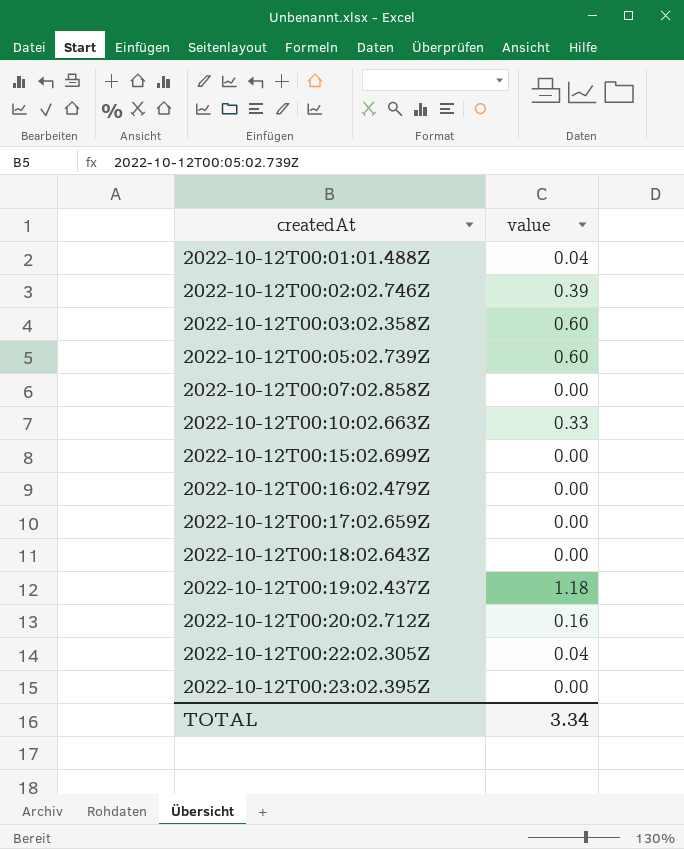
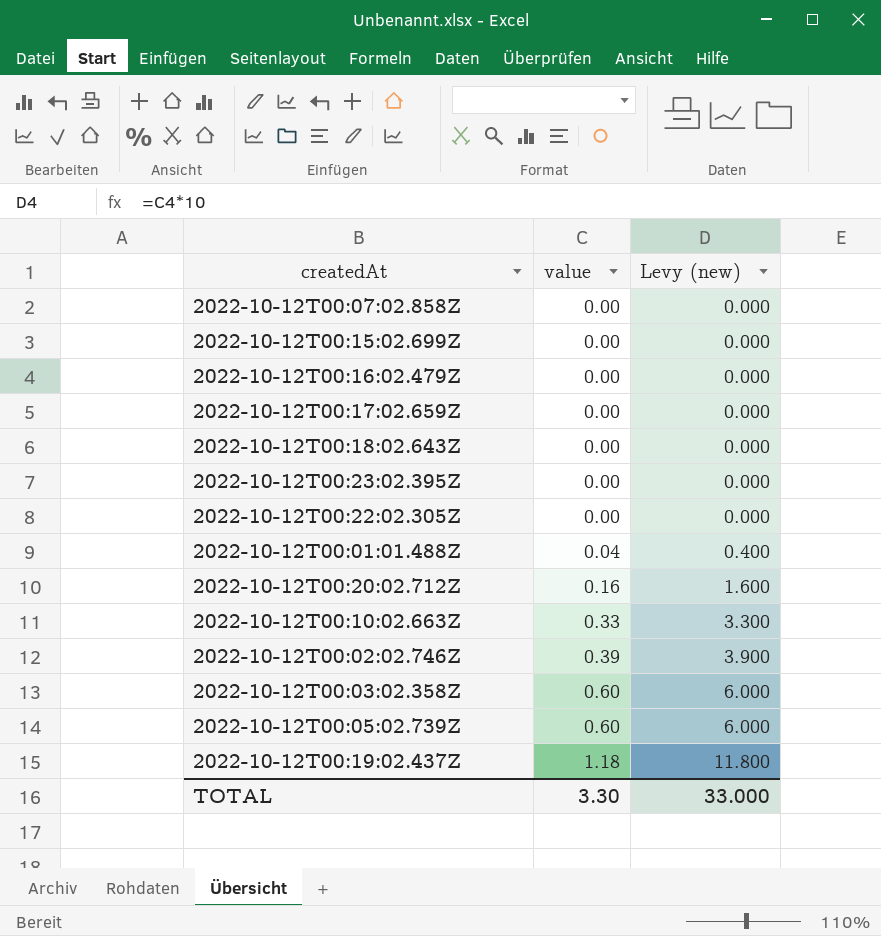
row order: createdAt ascending -> value ascending
column Levy (new) | formula: none -> [value] * 10
2022-10-12T00:22:02.305Z | value: 0.04 -> 0.00
TOTAL | value: 3.34 -> 3.30

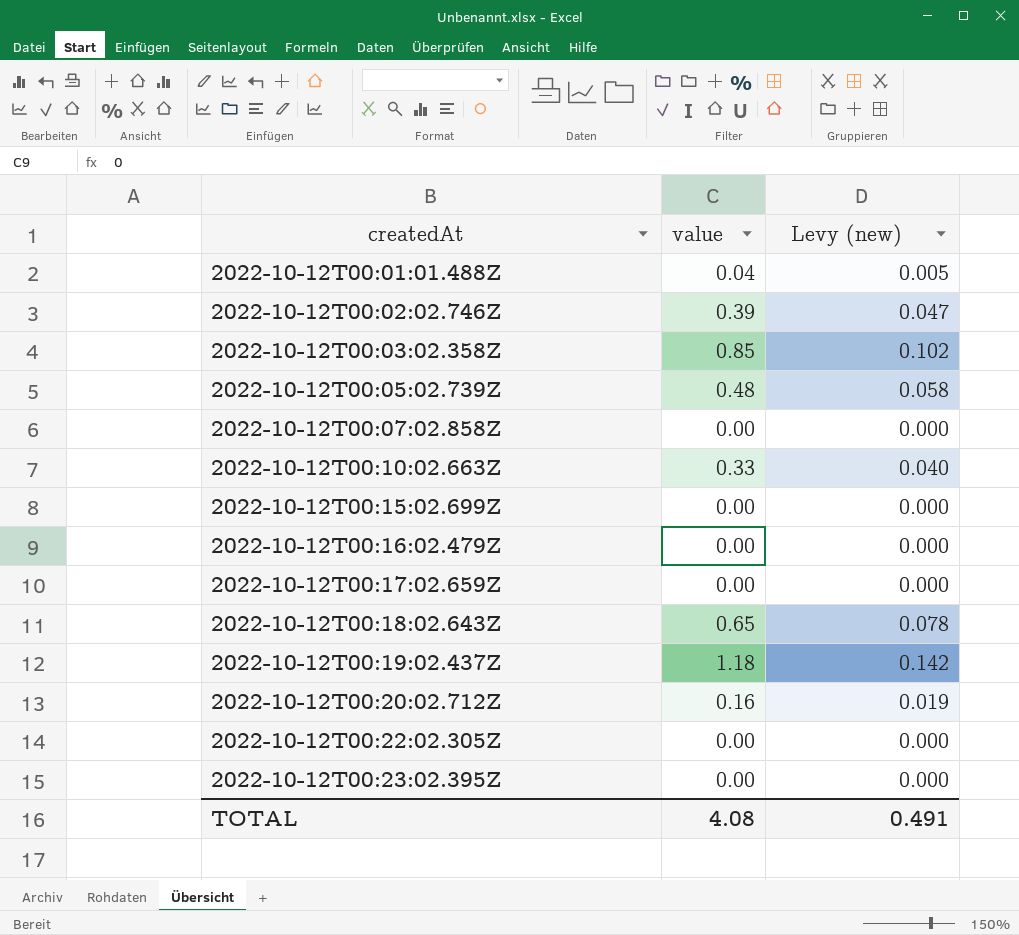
row order: value ascending -> createdAt ascending
column Levy (new) | formula: [value] * 10 -> [value] * 0.12
2022-10-12T00:03:02.358Z | value: 0.60 -> 0.85
2022-10-12T00:05:02.739Z | value: 0.60 -> 0.48
2022-10-12T00:18:02.643Z | value: 0.00 -> 0.65
TOTAL | value: 3.30 -> 4.08
TOTAL | Levy (new): 33.000 -> 0.491

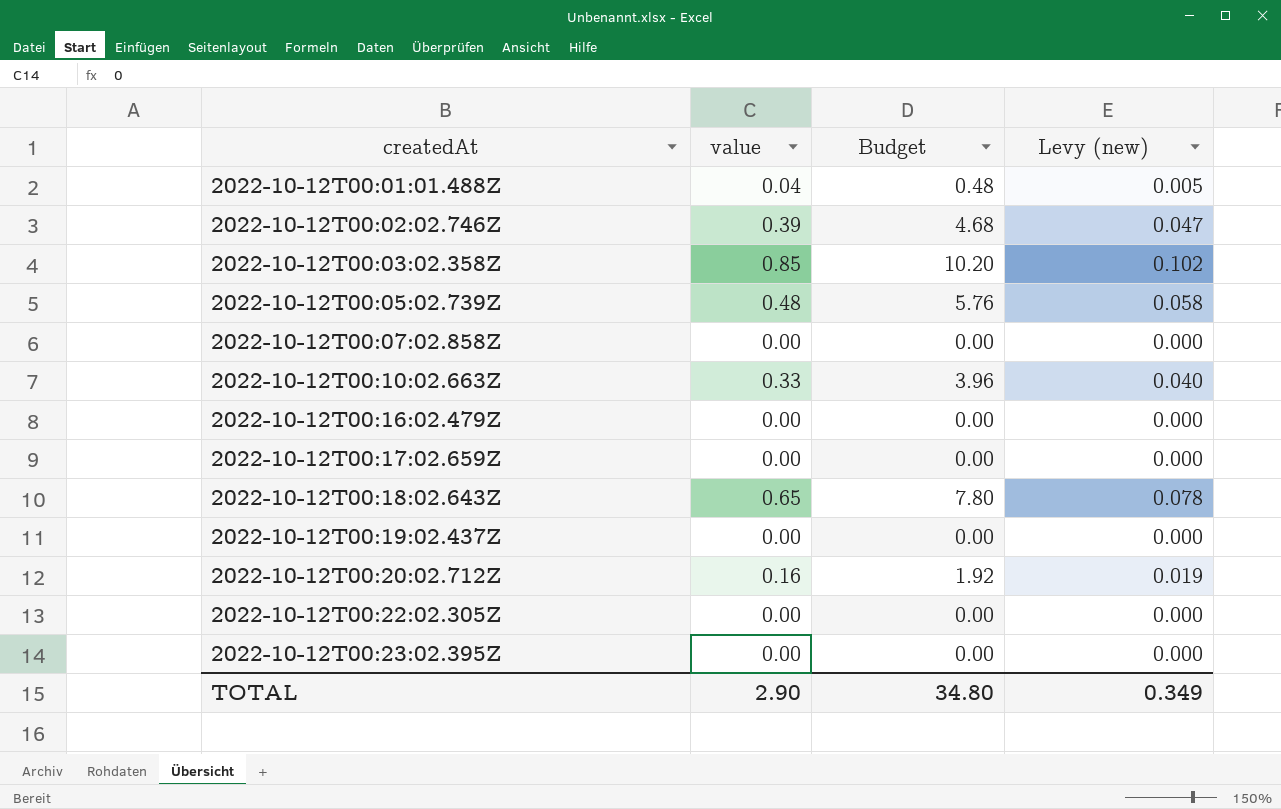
column Budget | formula: none -> [value] * 12
row 2022-10-12T00:15:02.699Z: 0.00 | 0.000 -> none
2022-10-12T00:19:02.437Z | value: 1.18 -> 0.00
2022-10-12T00:19:02.437Z | Levy (new): 0.142 -> 0.000
TOTAL | value: 4.08 -> 2.90
TOTAL | Levy (new): 0.491 -> 0.349

